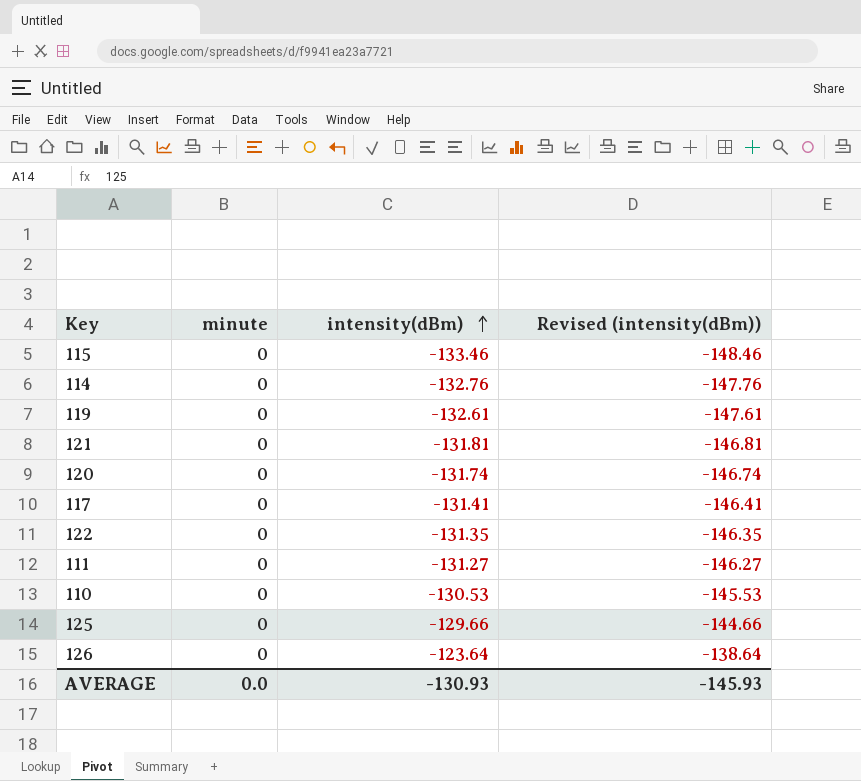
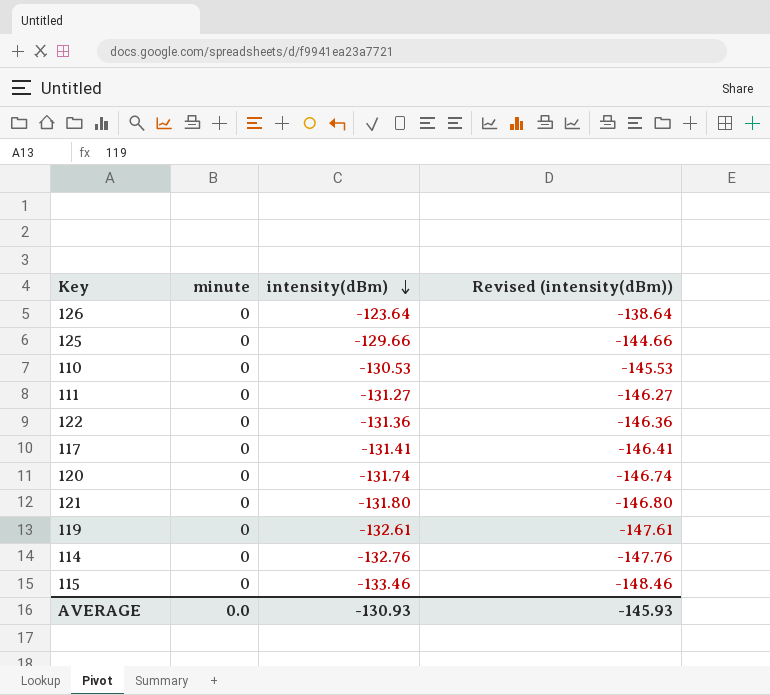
row order: intensity(dBm) ascending -> intensity(dBm) descending
122 | intensity(dBm): -131.35 -> -131.36
122 | Revised (intensity(dBm)): -146.35 -> -146.36
121 | intensity(dBm): -131.81 -> -131.80
121 | Revised (intensity(dBm)): -146.81 -> -146.80

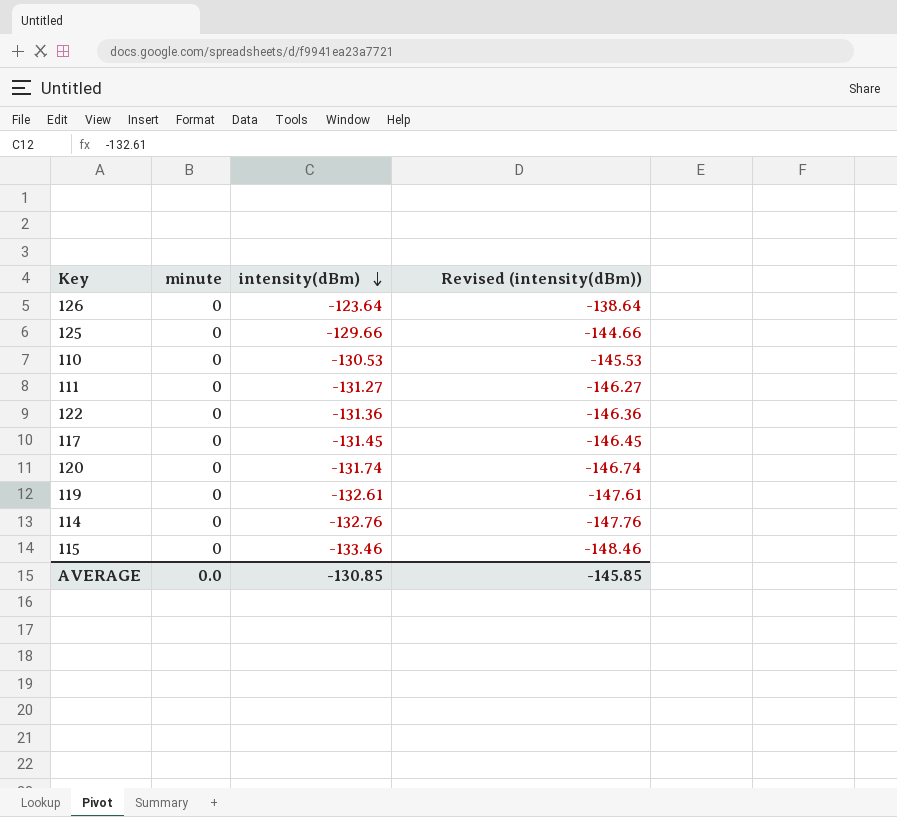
row 121: 0 | -131.80 | -146.80 -> none
117 | intensity(dBm): -131.41 -> -131.45
117 | Revised (intensity(dBm)): -146.41 -> -146.45
AVERAGE | intensity(dBm): -130.93 -> -130.85
AVERAGE | Revised (intensity(dBm)): -145.93 -> -145.85

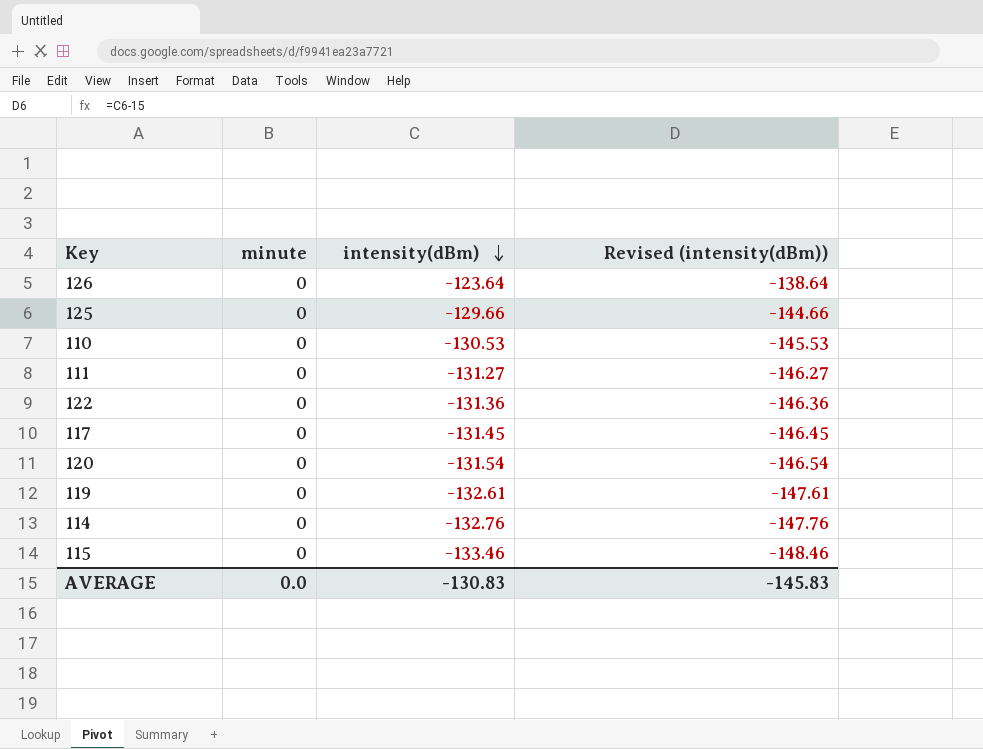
120 | intensity(dBm): -131.74 -> -131.54
120 | Revised (intensity(dBm)): -146.74 -> -146.54
AVERAGE | intensity(dBm): -130.85 -> -130.83
AVERAGE | Revised (intensity(dBm)): -145.85 -> -145.83

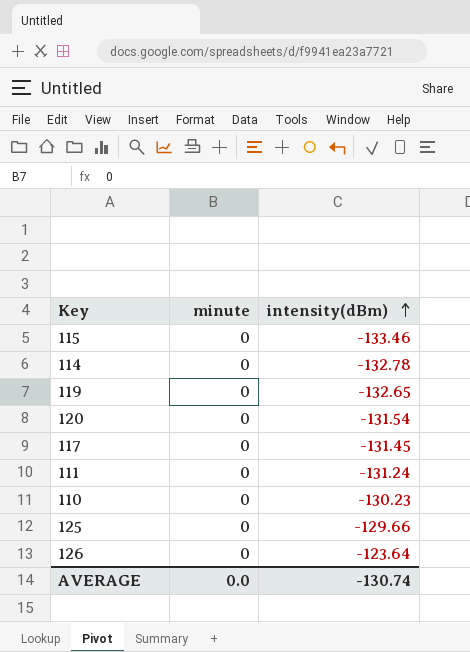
row order: intensity(dBm) descending -> intensity(dBm) ascending
column Revised (intensity(dBm)) | formula: [intensity(dBm)] - 15 -> none
row 122: 0 | -131.36 | -146.36 -> none
114 | intensity(dBm): -132.76 -> -132.78
119 | intensity(dBm): -132.61 -> -132.65
111 | intensity(dBm): -131.27 -> -131.24
110 | intensity(dBm): -130.53 -> -130.23
AVERAGE | intensity(dBm): -130.83 -> -130.74

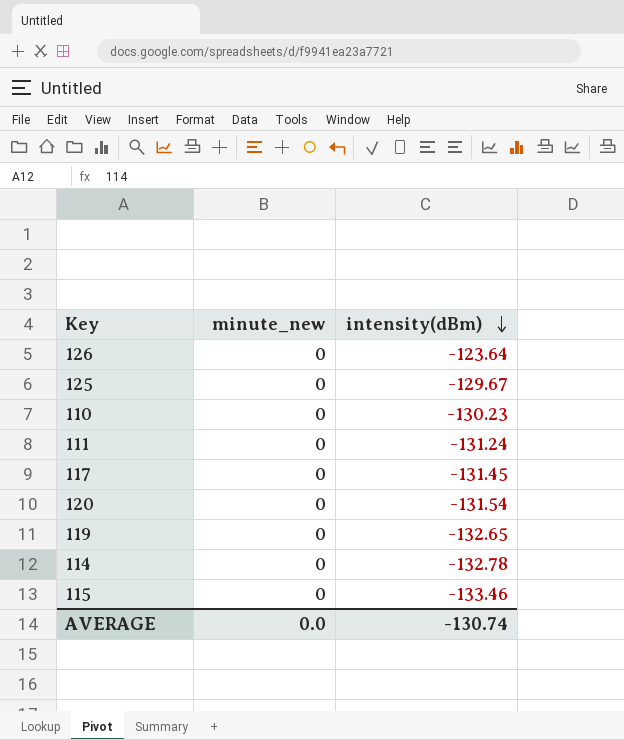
row order: intensity(dBm) ascending -> intensity(dBm) descending
column name: minute -> minute_new
125 | intensity(dBm): -129.66 -> -129.67

